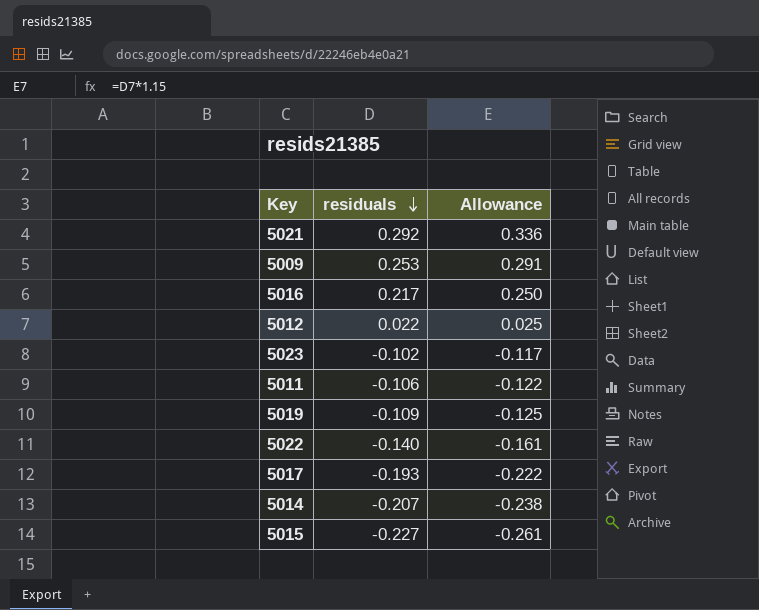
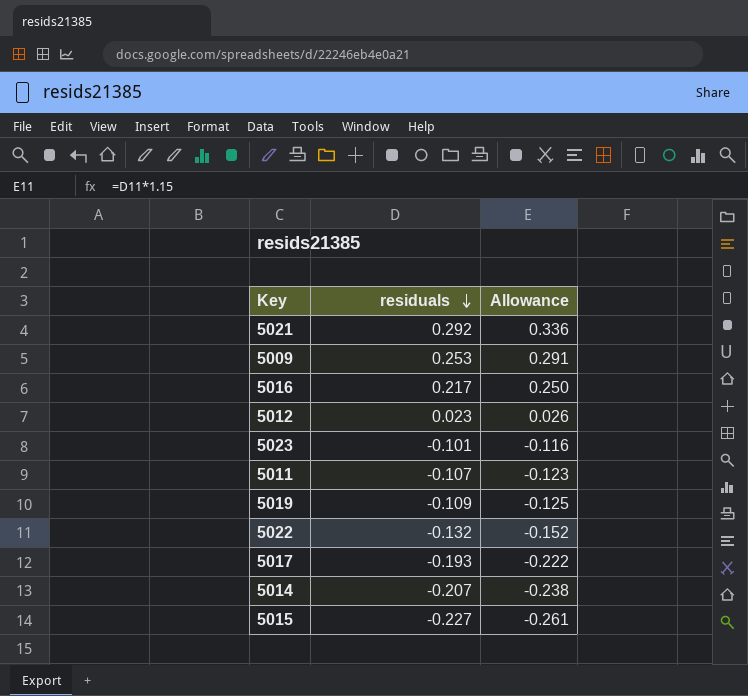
5012 | residuals: 0.022 -> 0.023
5012 | Allowance: 0.025 -> 0.026
5023 | residuals: -0.102 -> -0.101
5023 | Allowance: -0.117 -> -0.116
5011 | residuals: -0.106 -> -0.107
5011 | Allowance: -0.122 -> -0.123
5022 | residuals: -0.140 -> -0.132
5022 | Allowance: -0.161 -> -0.152

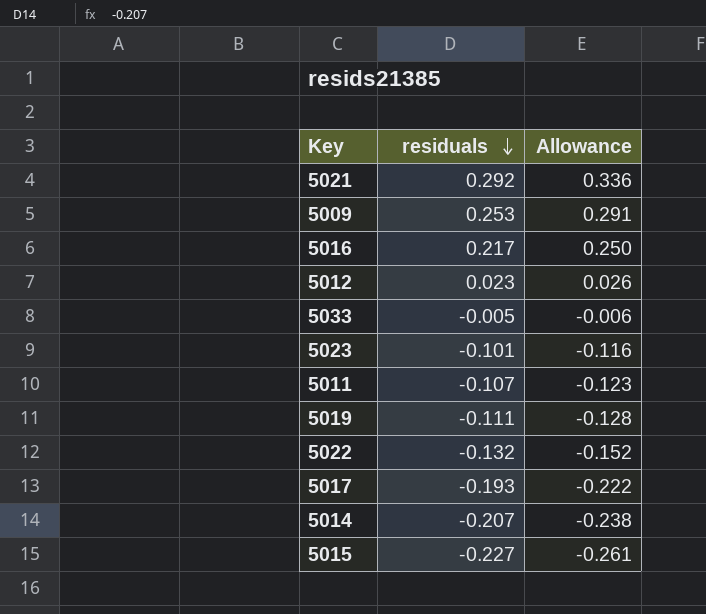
row 5033: none -> -0.005 | -0.006
5019 | residuals: -0.109 -> -0.111
5019 | Allowance: -0.125 -> -0.128

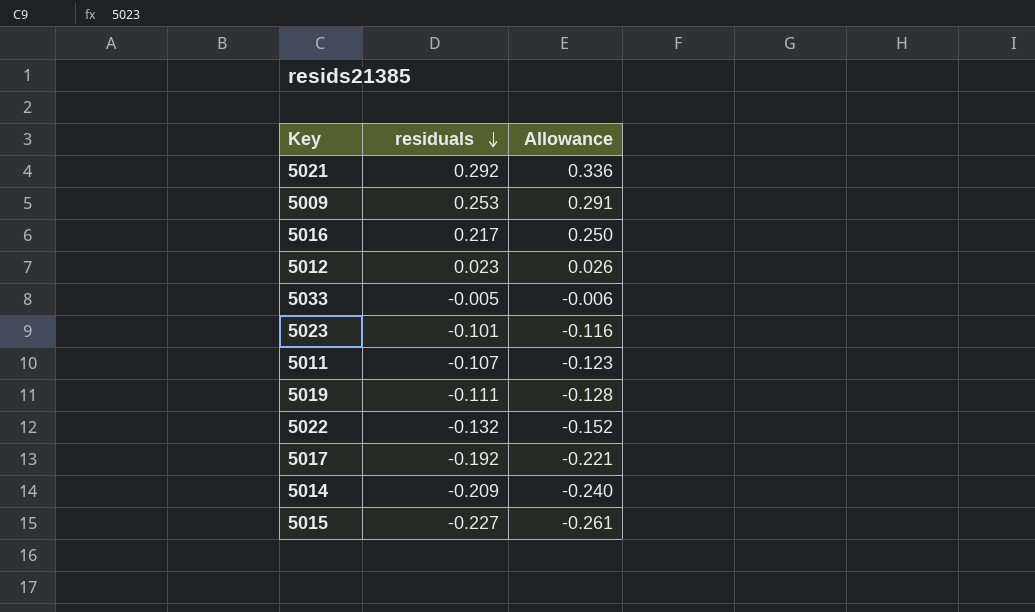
5017 | residuals: -0.193 -> -0.192
5017 | Allowance: -0.222 -> -0.221
5014 | residuals: -0.207 -> -0.209
5014 | Allowance: -0.238 -> -0.240

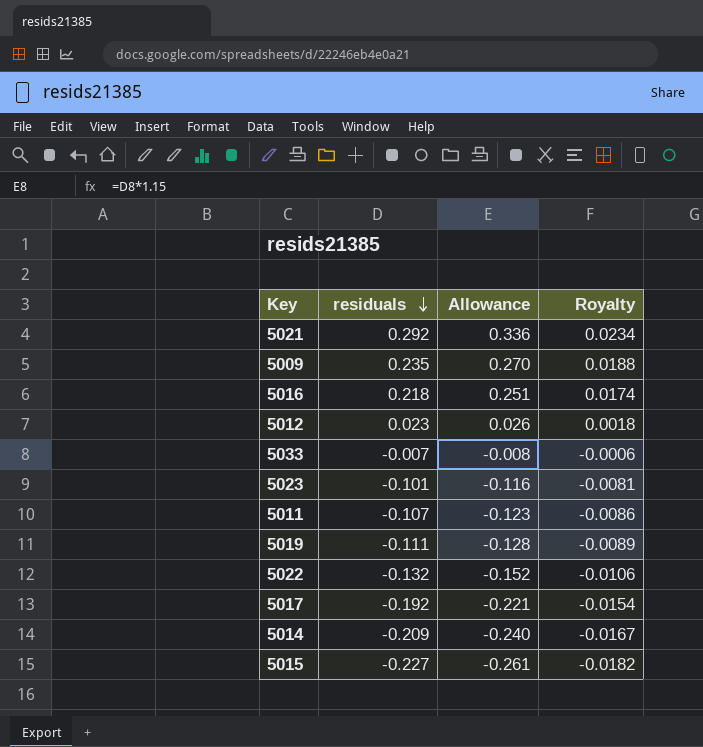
column Royalty | formula: none -> [residuals] * 0.08
5009 | residuals: 0.253 -> 0.235
5009 | Allowance: 0.291 -> 0.270
5016 | residuals: 0.217 -> 0.218
5016 | Allowance: 0.250 -> 0.251
5033 | residuals: -0.005 -> -0.007
5033 | Allowance: -0.006 -> -0.008

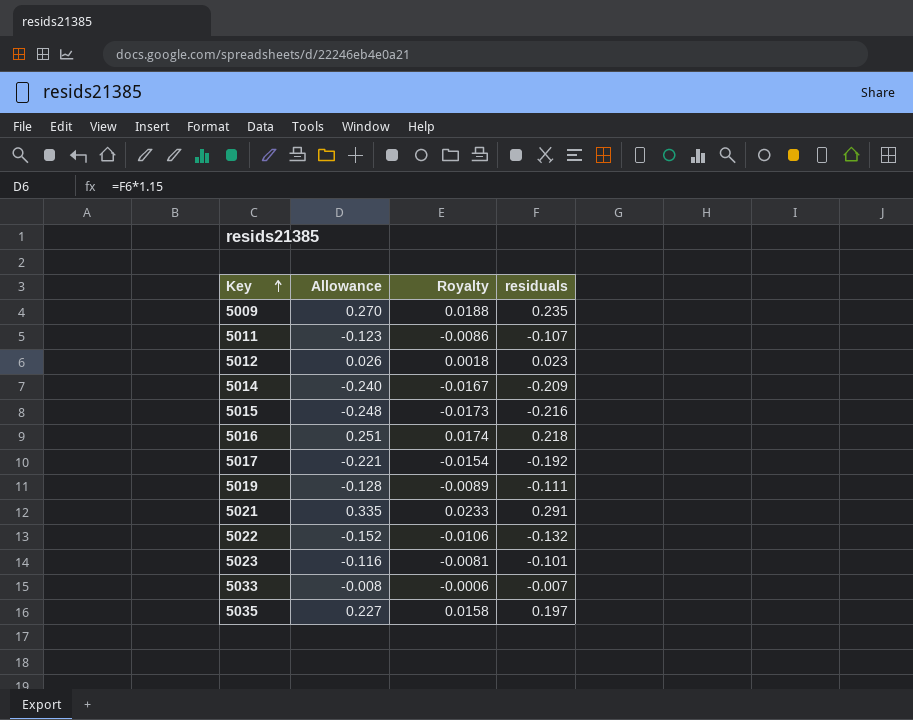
row order: residuals descending -> Key ascending
column residuals | position: 2 -> 4
5015 | Allowance: -0.261 -> -0.248
5015 | Royalty: -0.0182 -> -0.0173
5015 | residuals: -0.227 -> -0.216
5021 | Allowance: 0.336 -> 0.335
5021 | Royalty: 0.0234 -> 0.0233
5021 | residuals: 0.292 -> 0.291
row 5035: none -> 0.227 | 0.0158 | 0.197

